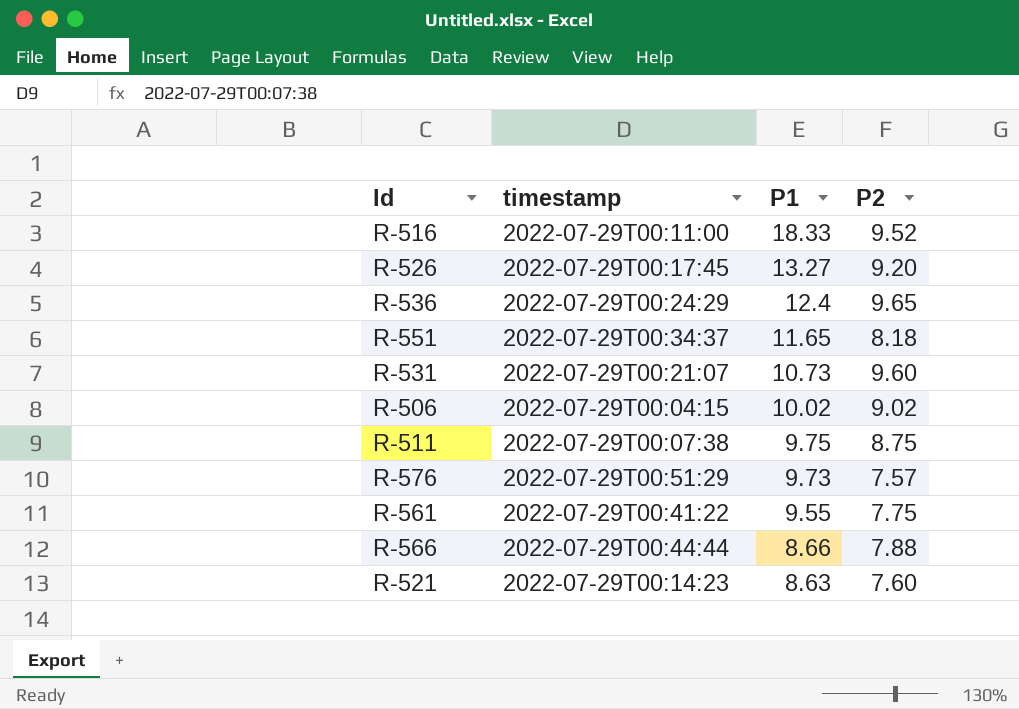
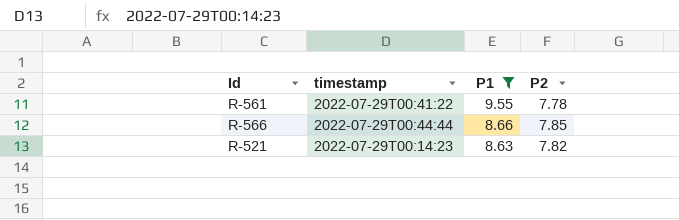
filter: none -> P1 <= 9.55
R-561 | P2: 7.75 -> 7.78
R-566 | P2: 7.88 -> 7.85
R-521 | P2: 7.60 -> 7.82

